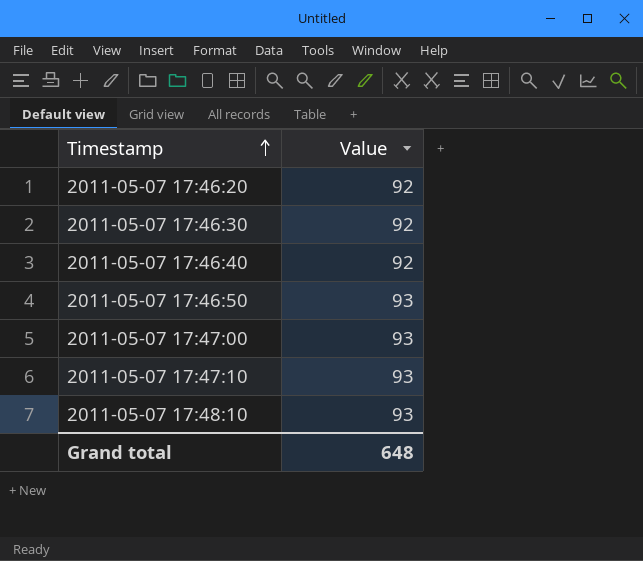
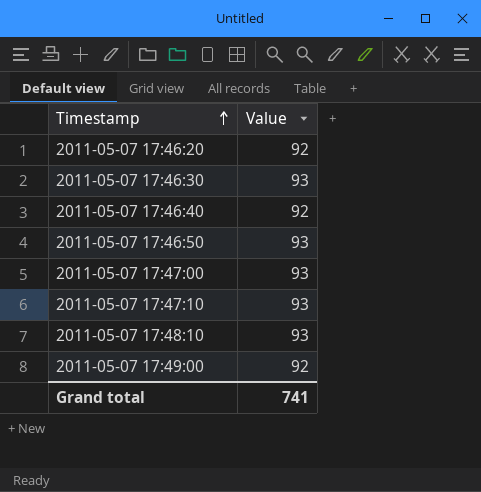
2011-05-07 17:46:30 | Value: 92 -> 93
row 2011-05-07 17:49:00: none -> 92
Grand total | Value: 648 -> 741

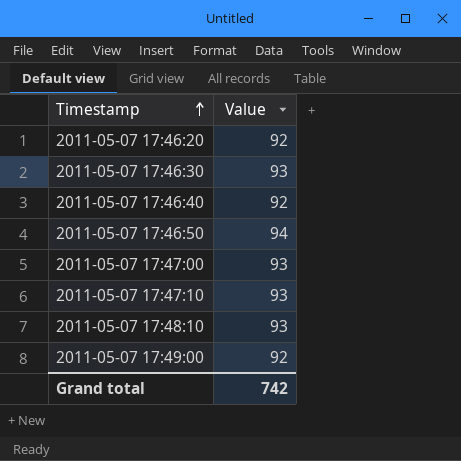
2011-05-07 17:46:50 | Value: 93 -> 94
Grand total | Value: 741 -> 742

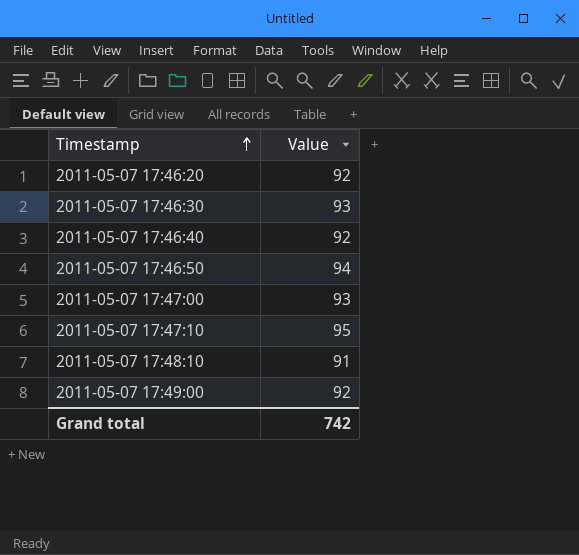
2011-05-07 17:47:10 | Value: 93 -> 95
2011-05-07 17:48:10 | Value: 93 -> 91

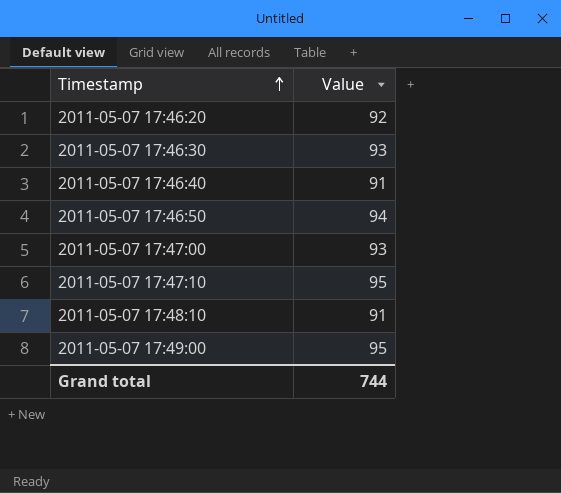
2011-05-07 17:46:40 | Value: 92 -> 91
2011-05-07 17:49:00 | Value: 92 -> 95
Grand total | Value: 742 -> 744

